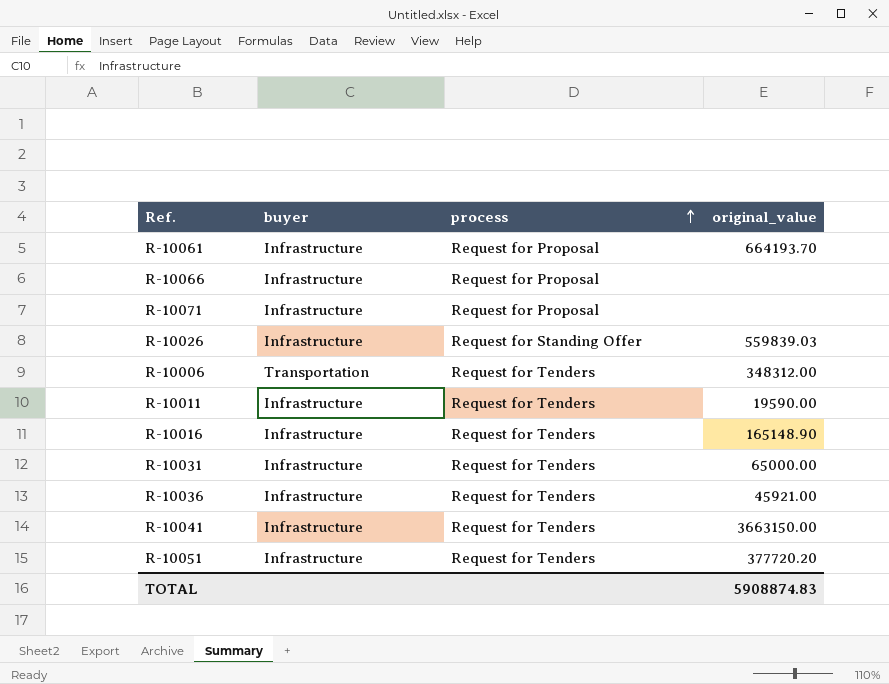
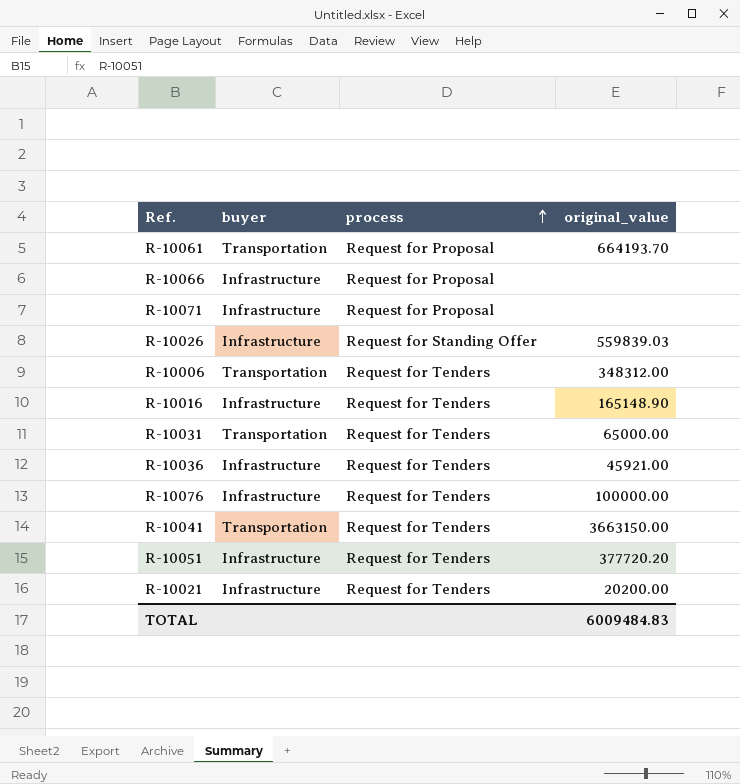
row R-10011: Infrastructure | Request for Tenders | 19590.00 -> none
R-10061 | buyer: Infrastructure -> Transportation
R-10031 | buyer: Infrastructure -> Transportation
row R-10076: none -> Infrastructure | Request for Tenders | 100000.00
R-10041 | buyer: Infrastructure -> Transportation
row R-10021: none -> Infrastructure | Request for Tenders | 20200.00
TOTAL | original_value: 5908874.83 -> 6009484.83

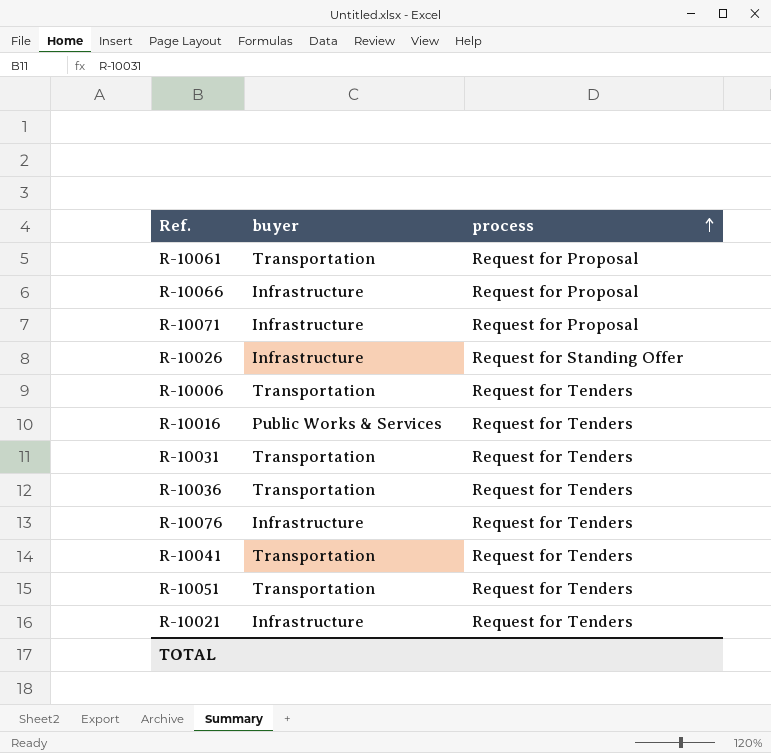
column original_value | position: 4 -> none
R-10016 | buyer: Infrastructure -> Public Works & Services
R-10036 | buyer: Infrastructure -> Transportation
R-10051 | buyer: Infrastructure -> Transportation

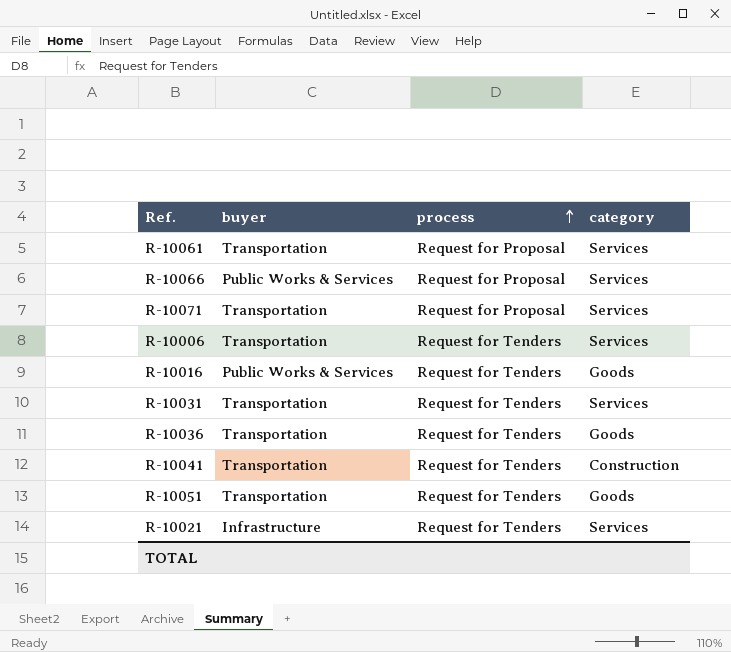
column category | position: none -> 4
row R-10026: Infrastructure | Request for Standing Offer -> none
row R-10076: Infrastructure | Request for Tenders -> none
R-10066 | buyer: Infrastructure -> Public Works & Services
R-10071 | buyer: Infrastructure -> Transportation

